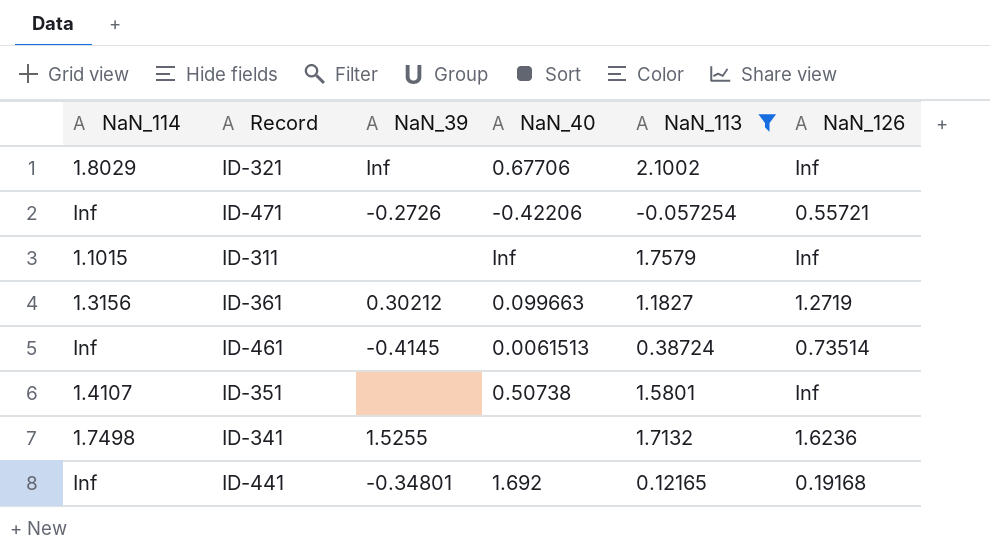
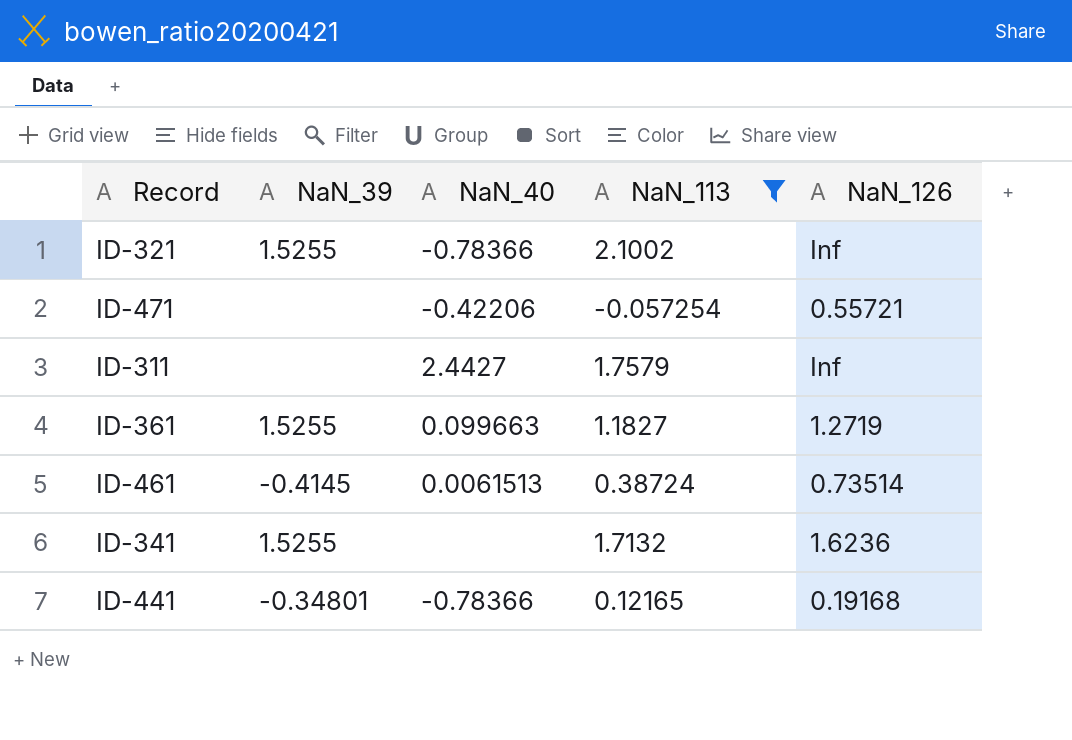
column NaN_114 | position: 1 -> none
row ID-351: 1.4107 | none | 0.50738 | 1.5801 | Inf -> none
ID-321 | NaN_39: Inf -> 1.5255
ID-321 | NaN_40: 0.67706 -> -0.78366
ID-471 | NaN_39: -0.2726 -> none
ID-311 | NaN_40: Inf -> 2.4427
ID-361 | NaN_39: 0.30212 -> 1.5255
ID-441 | NaN_40: 1.692 -> -0.78366

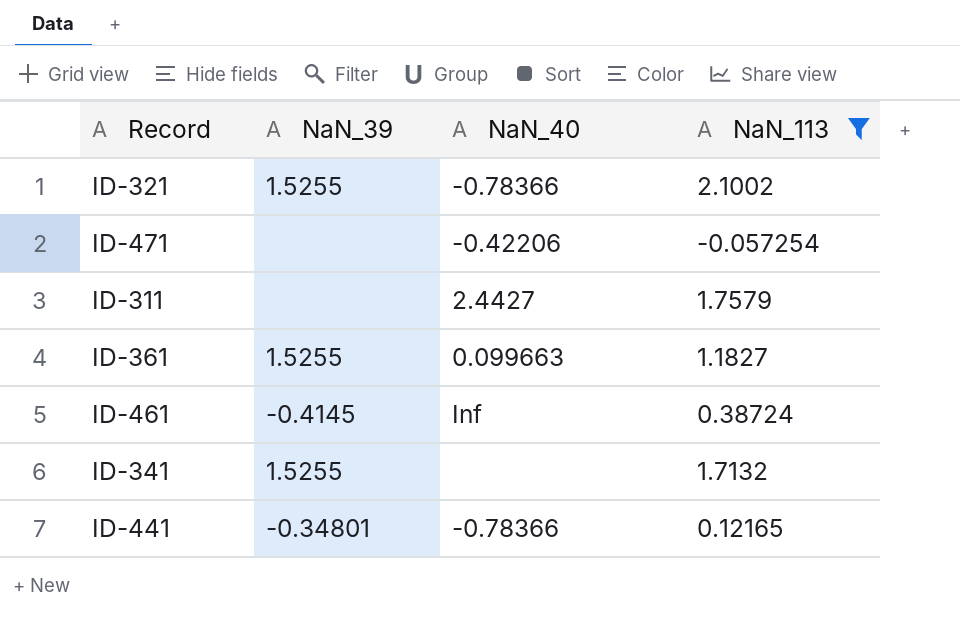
column NaN_126 | position: 5 -> none
ID-461 | NaN_40: 0.0061513 -> Inf

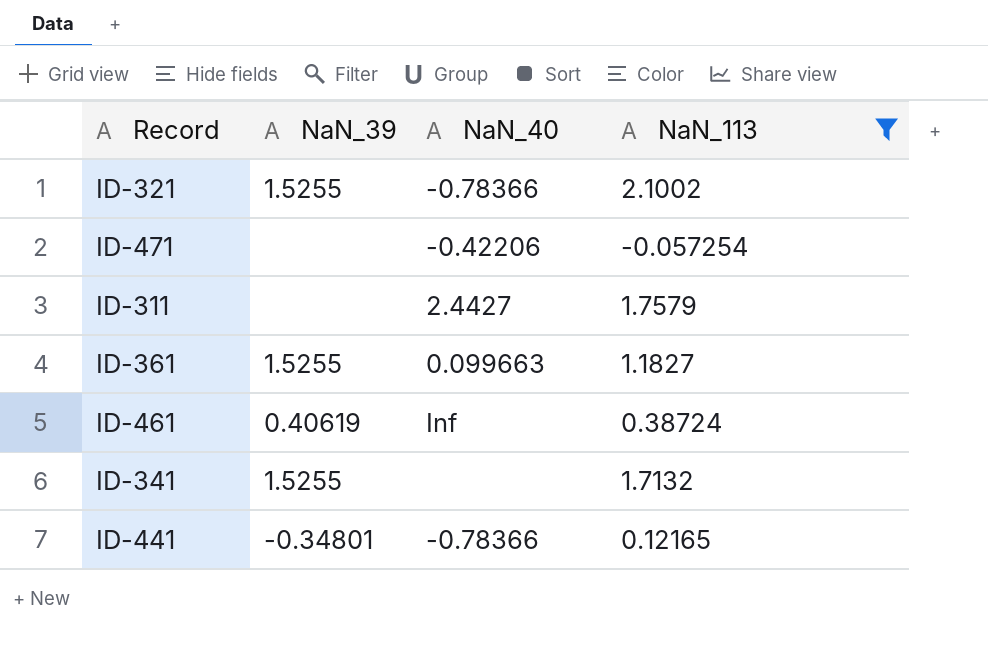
ID-461 | NaN_39: -0.4145 -> 0.40619

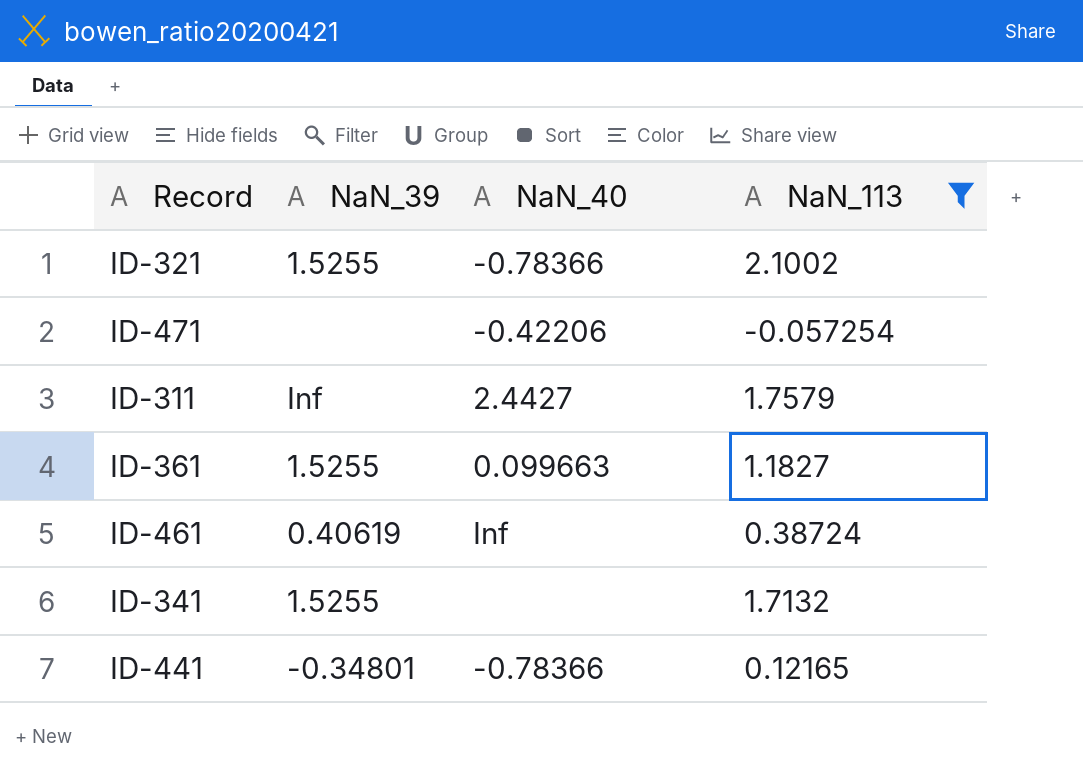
ID-311 | NaN_39: none -> Inf

